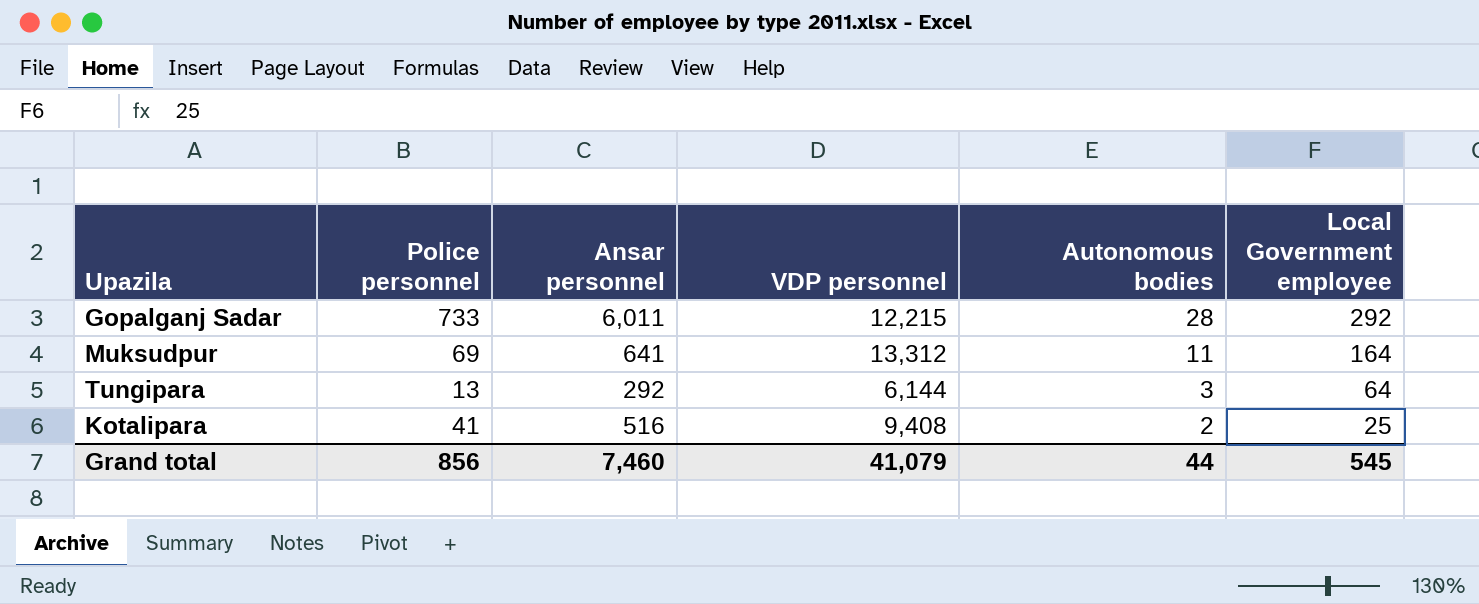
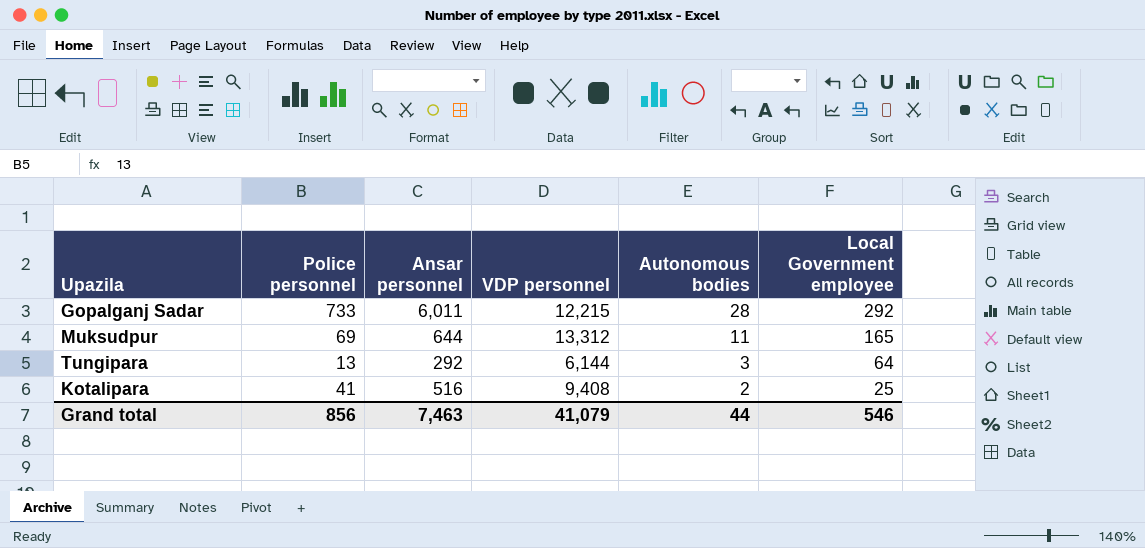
Muksudpur | Ansar personnel: 641 -> 644
Muksudpur | Local Government employee: 164 -> 165
Grand total | Ansar personnel: 7,460 -> 7,463
Grand total | Local Government employee: 545 -> 546

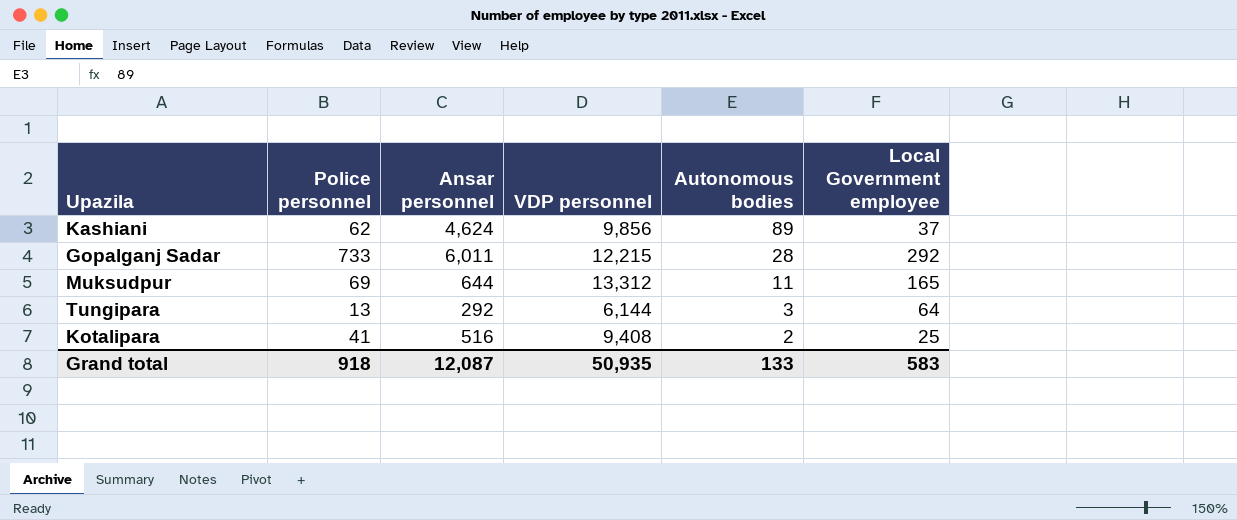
row Kashiani: none -> 62 | 4,624 | 9,856 | 89 | 37
Grand total | Police personnel: 856 -> 918
Grand total | Ansar personnel: 7,463 -> 12,087
Grand total | VDP personnel: 41,079 -> 50,935
Grand total | Autonomous bodies: 44 -> 133
Grand total | Local Government employee: 546 -> 583

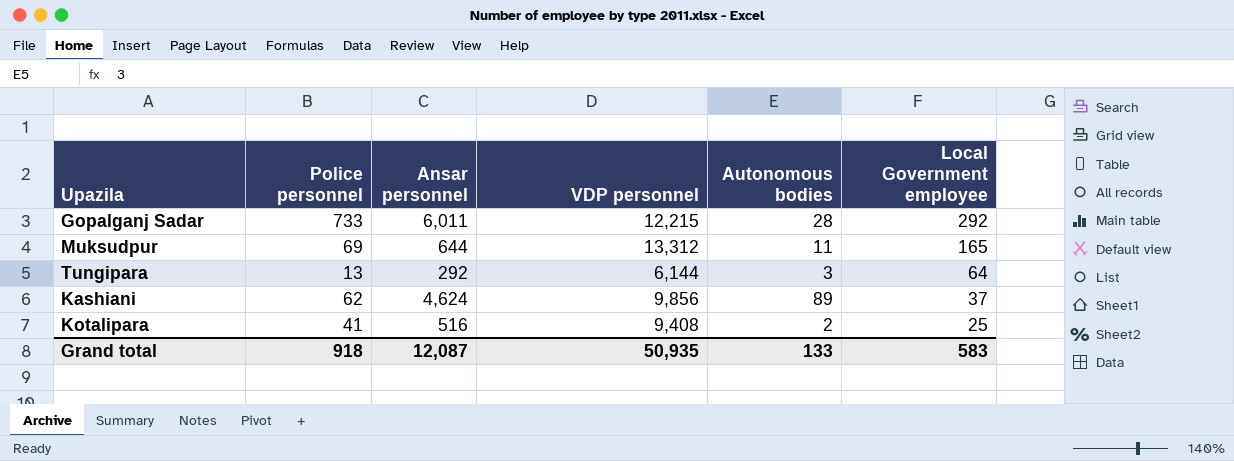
row order: Autonomous bodies descending -> Local Government employee descending

